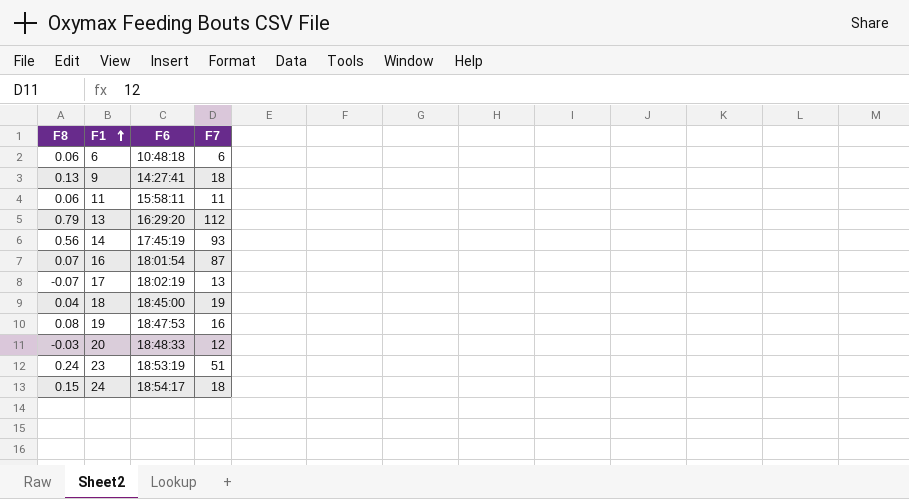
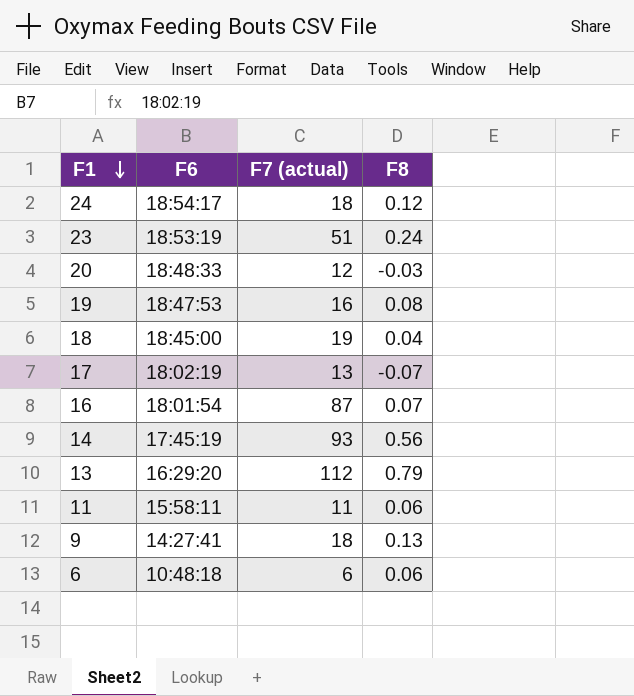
row order: F1 ascending -> F1 descending
column name: F7 -> F7 (actual)
column F8 | position: 1 -> 4
24 | F8: 0.15 -> 0.12

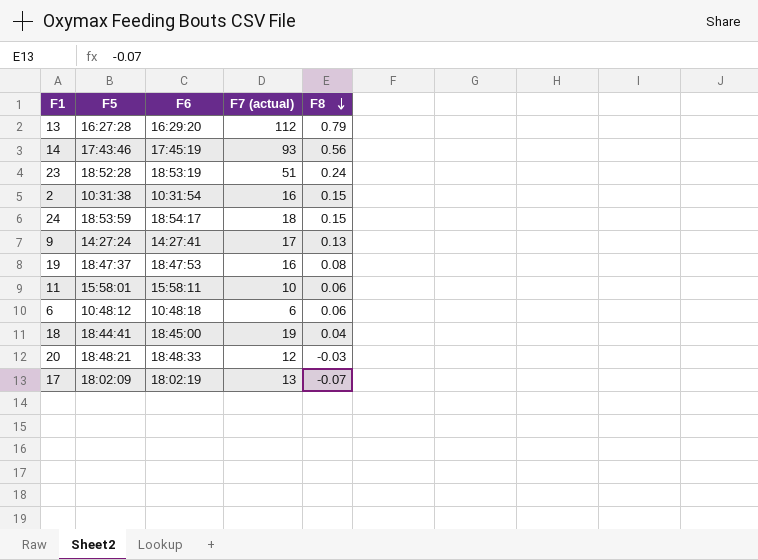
row order: F1 descending -> F8 descending
column F5 | position: none -> 2
row 16: 18:01:54 | 87 | 0.07 -> none
row 2: none -> 10:31:38 | 10:31:54 | 16 | 0.15
24 | F8: 0.12 -> 0.15
9 | F7 (actual): 18 -> 17
11 | F7 (actual): 11 -> 10

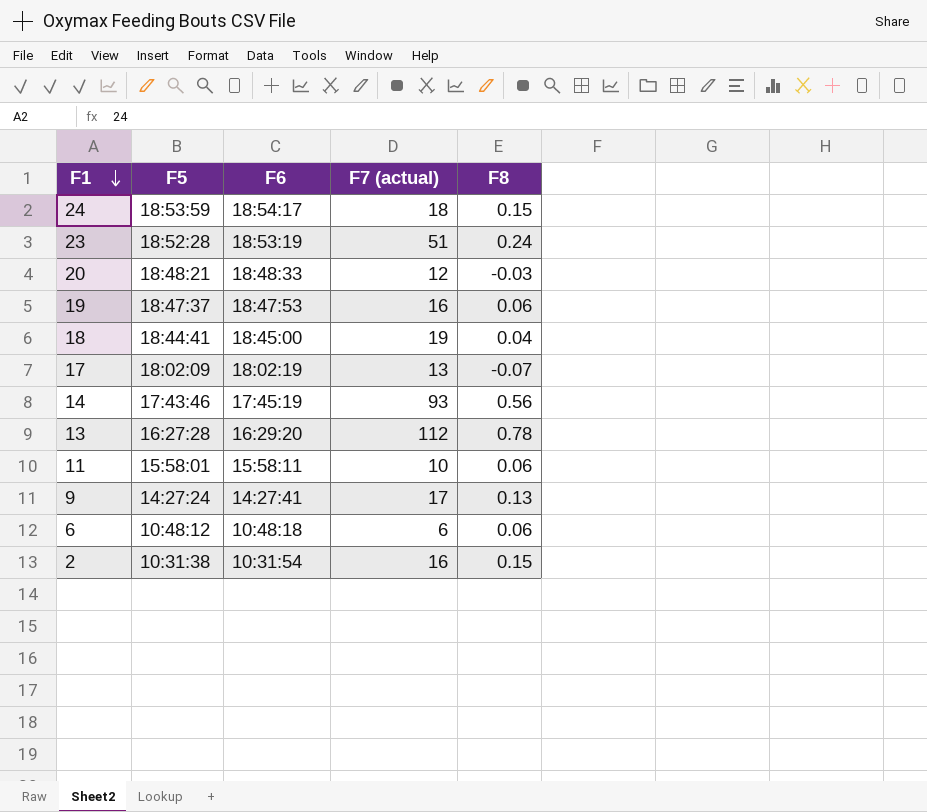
row order: F8 descending -> F1 descending
19 | F8: 0.08 -> 0.06
13 | F8: 0.79 -> 0.78

